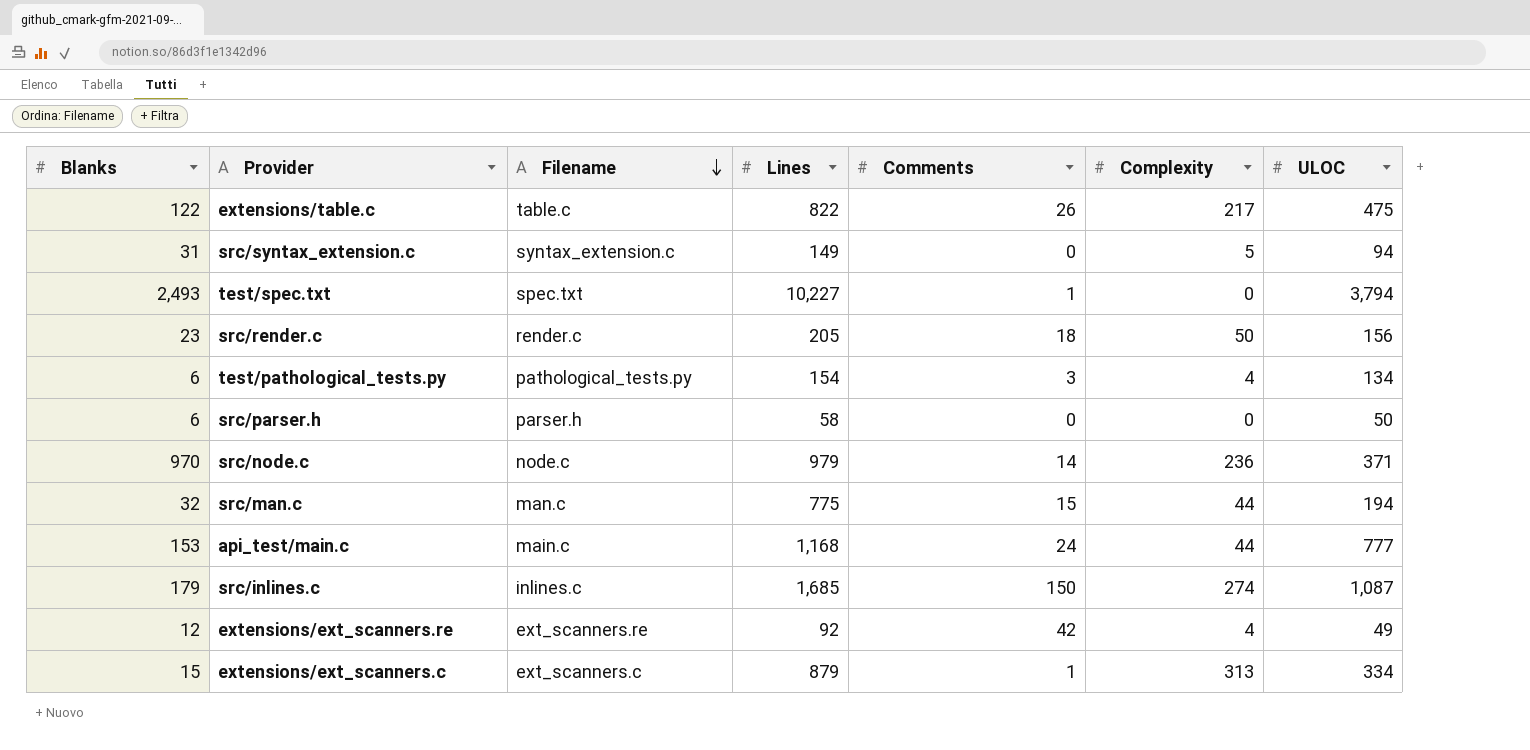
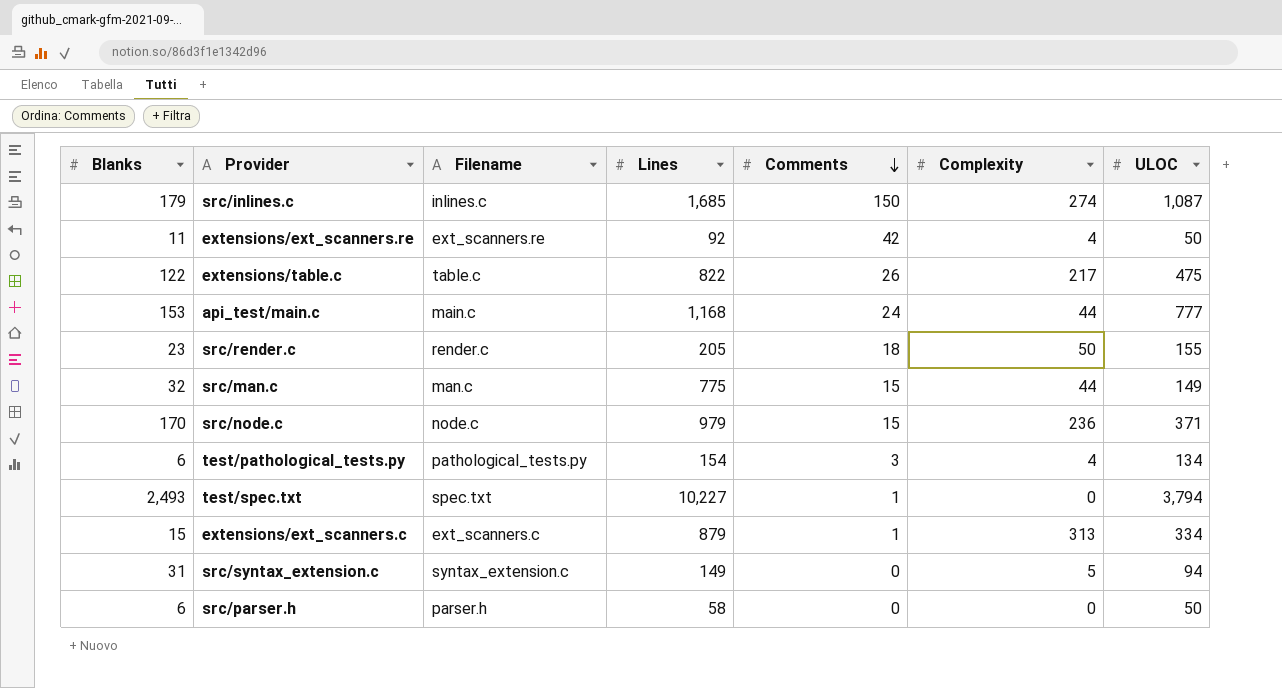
row order: Filename descending -> Comments descending
extensions/ext_scanners.re | Blanks: 12 -> 11
extensions/ext_scanners.re | ULOC: 49 -> 50
src/render.c | ULOC: 156 -> 155
src/man.c | ULOC: 194 -> 149
src/node.c | Blanks: 970 -> 170
src/node.c | Comments: 14 -> 15

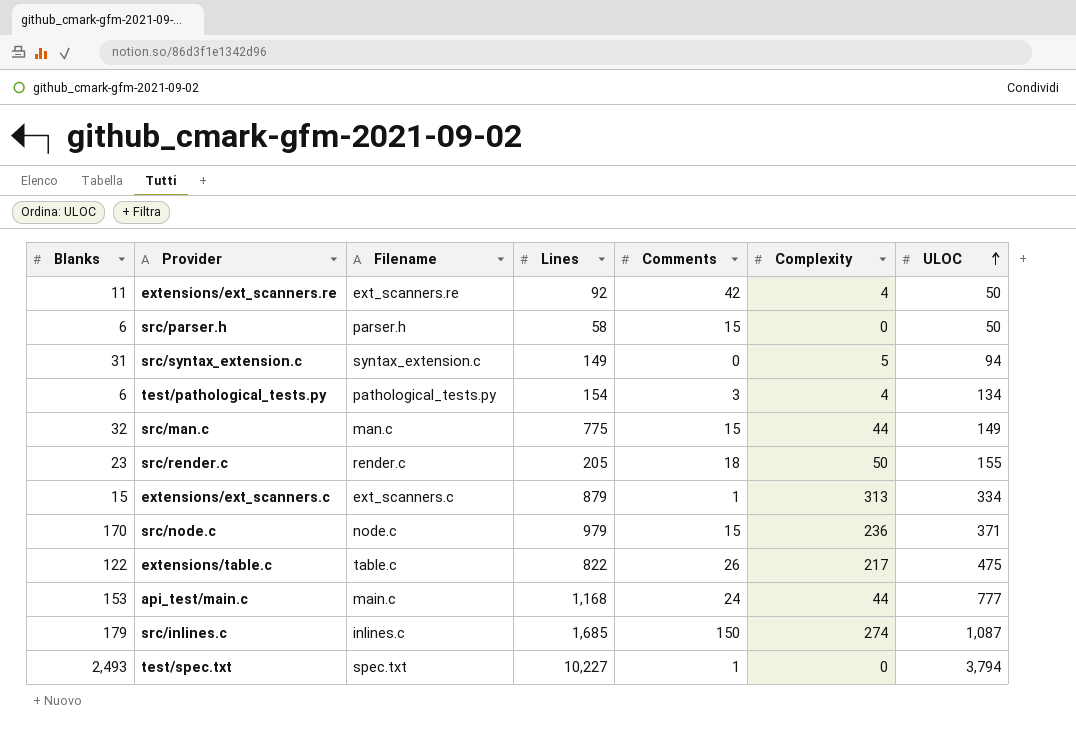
row order: Comments descending -> ULOC ascending
src/parser.h | Comments: 0 -> 15

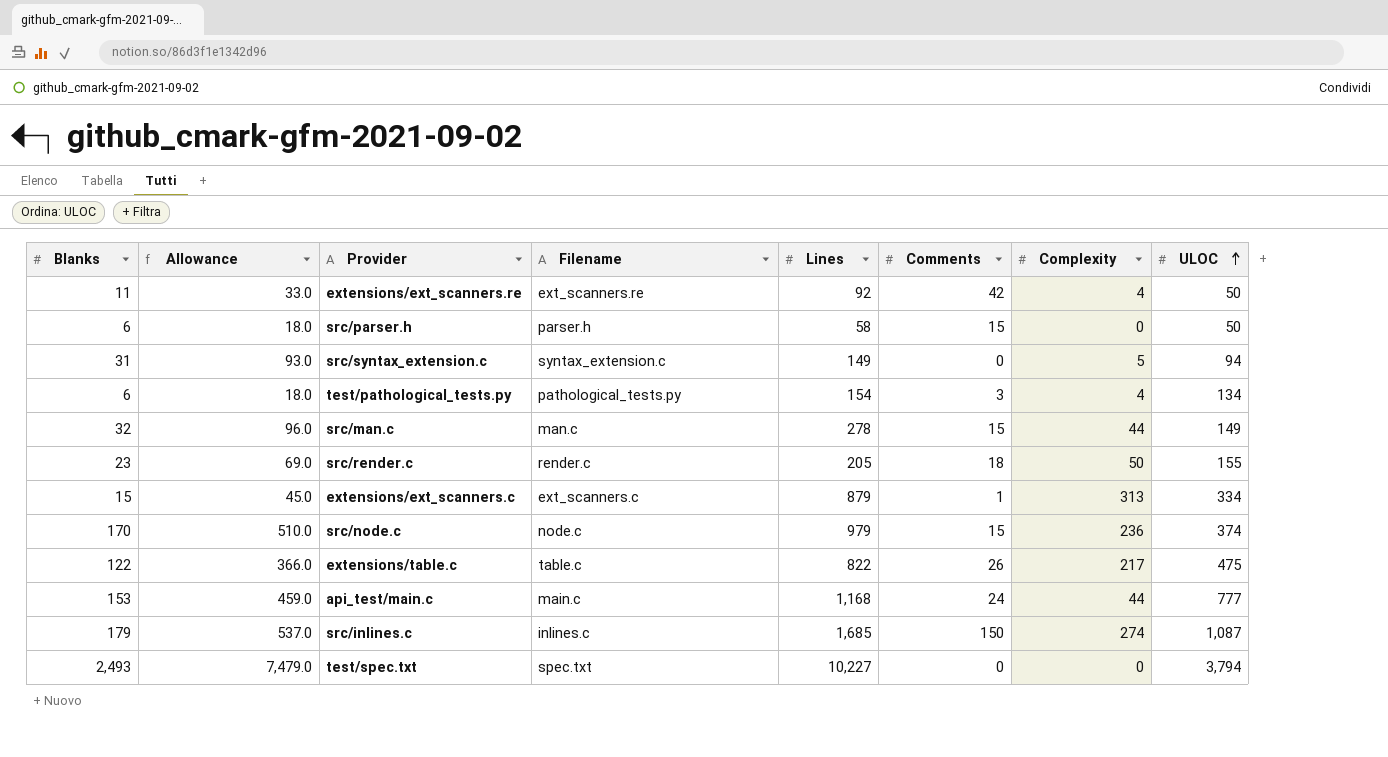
column Allowance | formula: none -> [Blanks] * 3
src/man.c | Lines: 775 -> 278
src/node.c | ULOC: 371 -> 374
test/spec.txt | Comments: 1 -> 0

